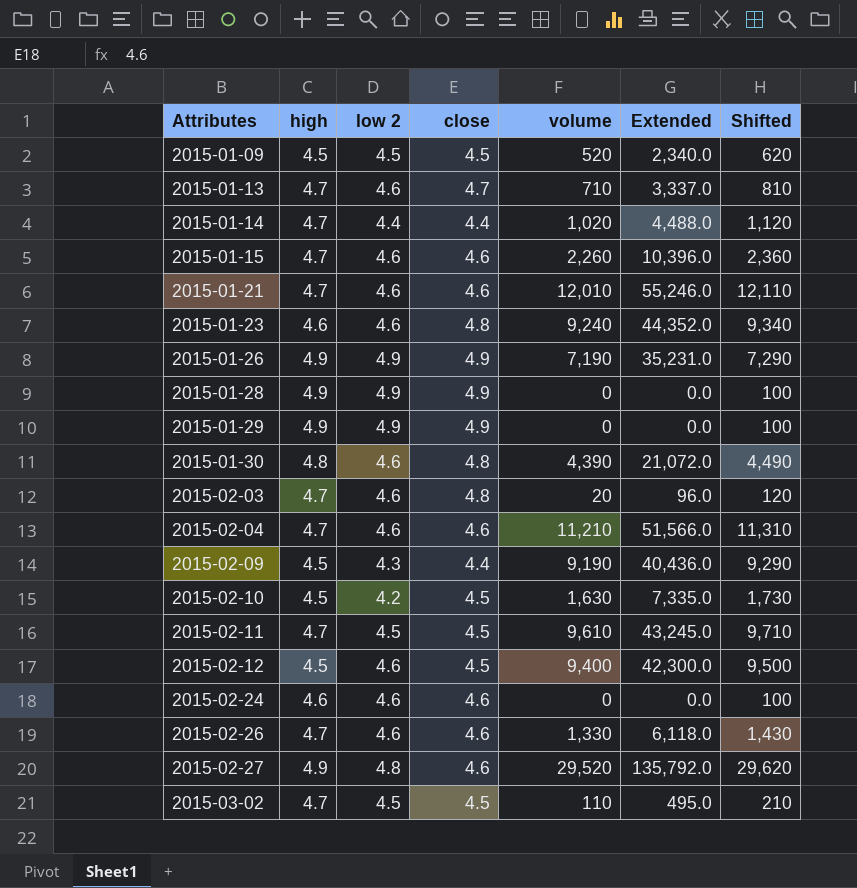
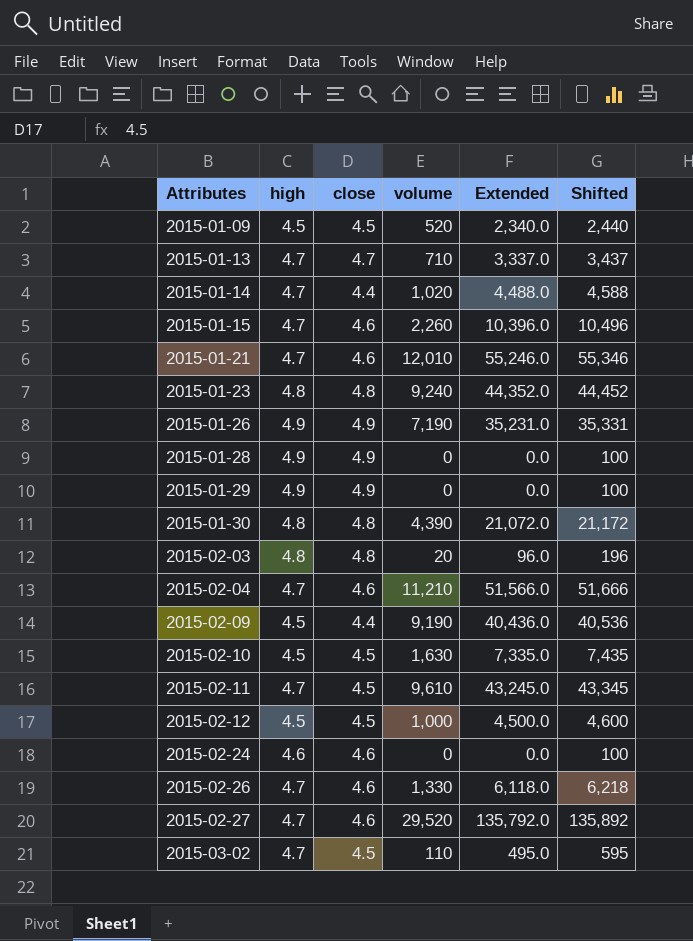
column low 2 | position: 3 -> none
column Shifted | formula: [volume] + 100 -> [Extended] + 100
2015-01-23 | high: 4.6 -> 4.8
2015-02-03 | high: 4.7 -> 4.8
2015-02-12 | volume: 9,400 -> 1,000
2015-02-12 | Extended: 42,300.0 -> 4,500.0
2015-02-27 | high: 4.9 -> 4.7

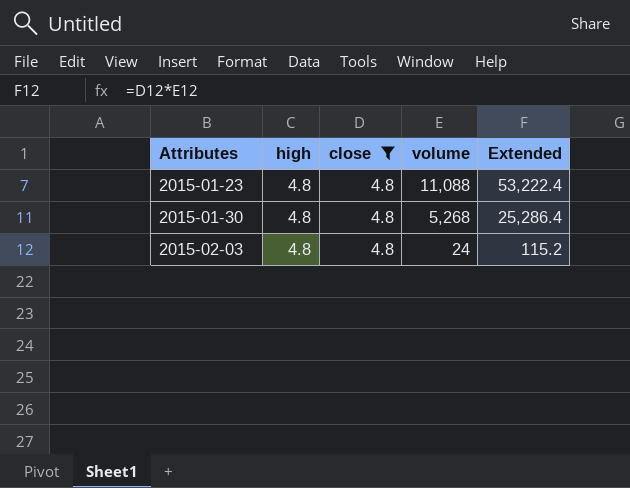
filter: none -> close = 4.8
column Shifted | formula: [Extended] + 100 -> none
2015-01-23 | volume: 9,240 -> 11,088
2015-01-23 | Extended: 44,352.0 -> 53,222.4
2015-01-30 | volume: 4,390 -> 5,268
2015-01-30 | Extended: 21,072.0 -> 25,286.4
2015-02-03 | volume: 20 -> 24
2015-02-03 | Extended: 96.0 -> 115.2

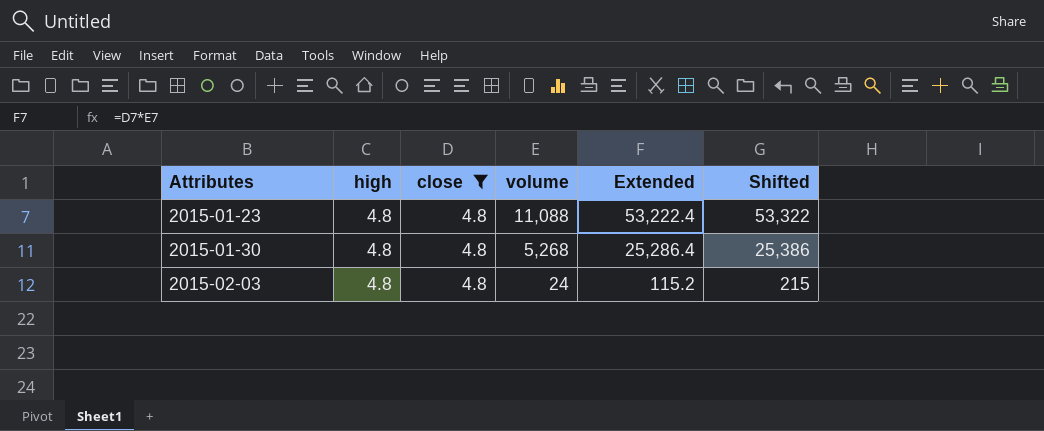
column Shifted | formula: none -> [Extended] + 100

